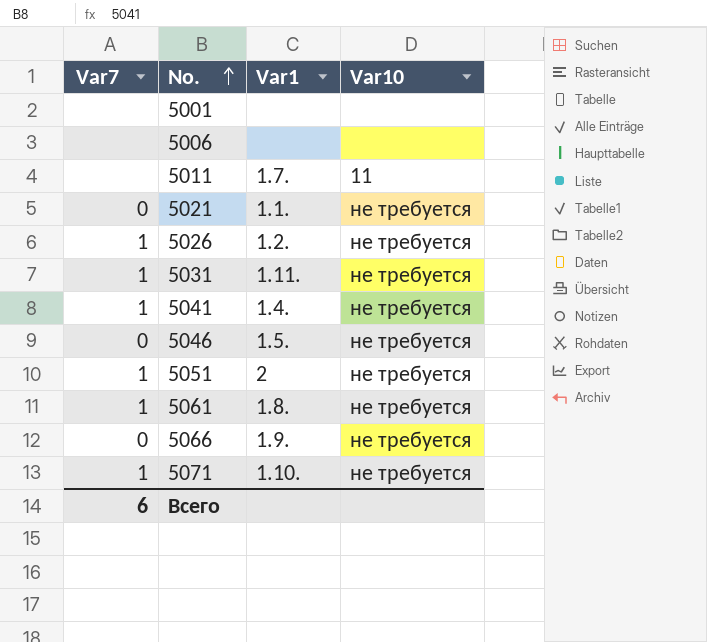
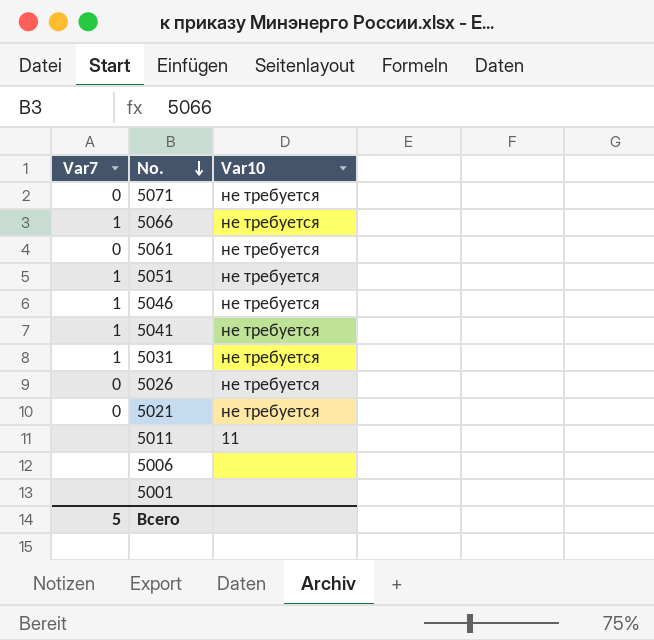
row order: No. ascending -> No. descending
column Var1 | position: 3 -> none
5071 | Var7: 1 -> 0
5066 | Var7: 0 -> 1
5061 | Var7: 1 -> 0
5046 | Var7: 0 -> 1
5026 | Var7: 1 -> 0
Всего | Var7: 6 -> 5

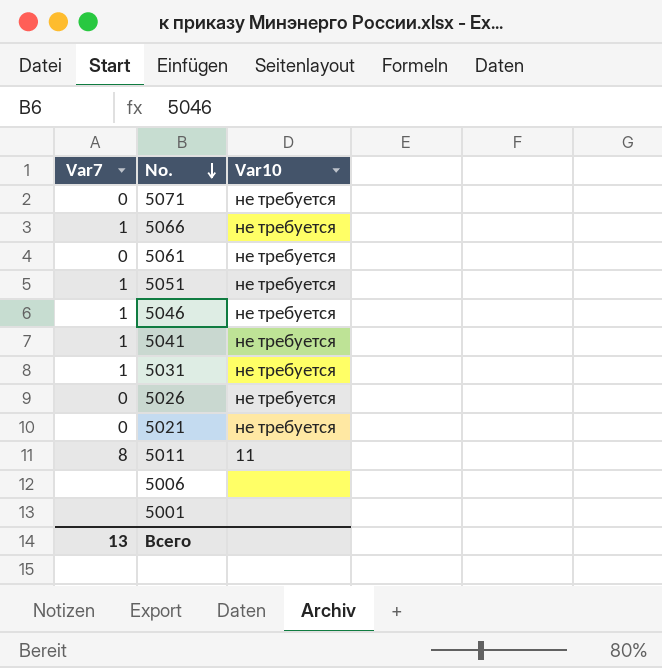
5011 | Var7: none -> 8
Всего | Var7: 5 -> 13

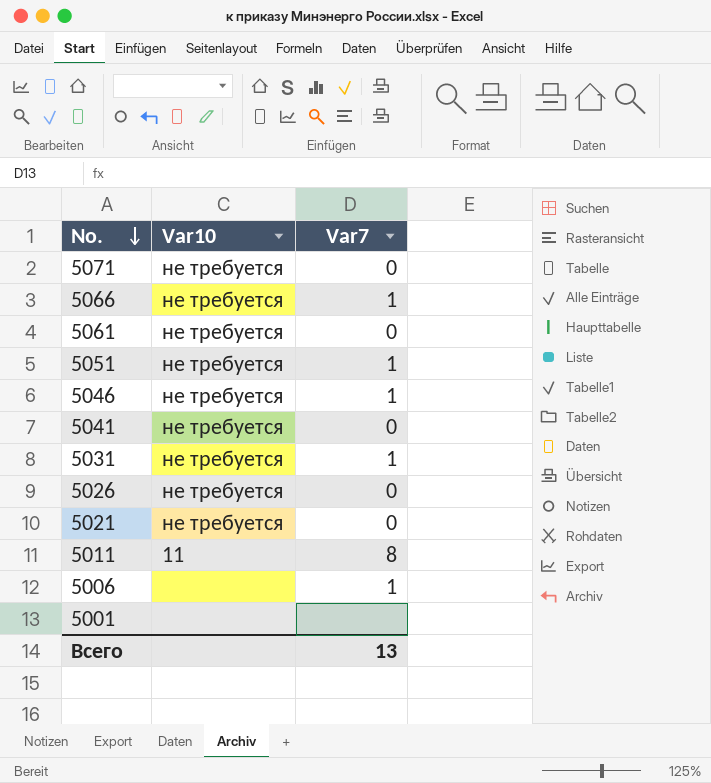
column Var7 | position: 1 -> 3
5041 | Var7: 1 -> 0
5006 | Var7: none -> 1

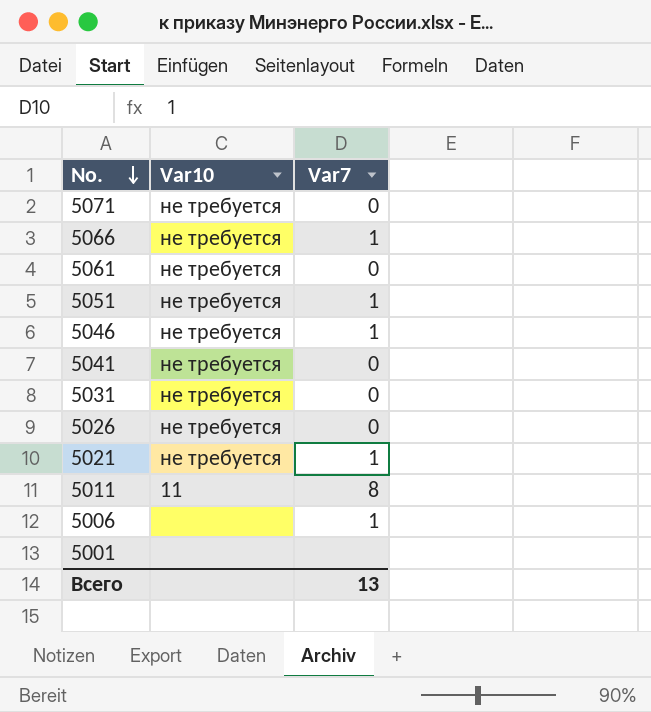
5031 | Var7: 1 -> 0
5021 | Var7: 0 -> 1

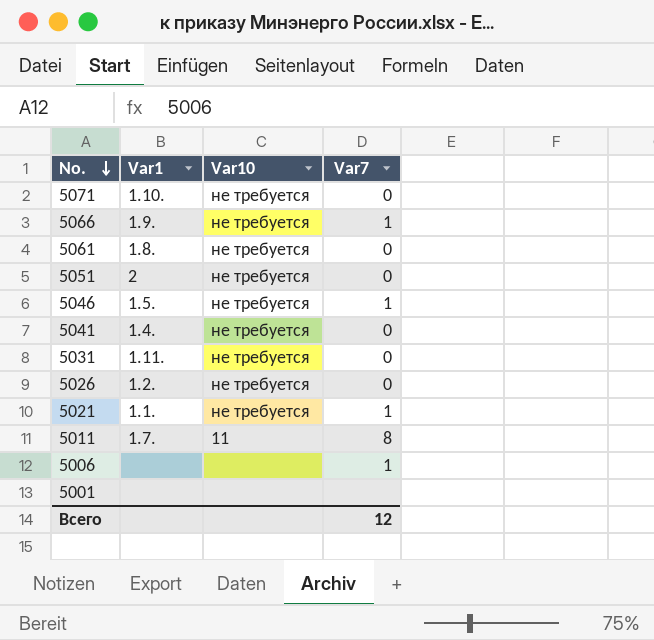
column Var1 | position: none -> 2
5051 | Var7: 1 -> 0
Всего | Var7: 13 -> 12

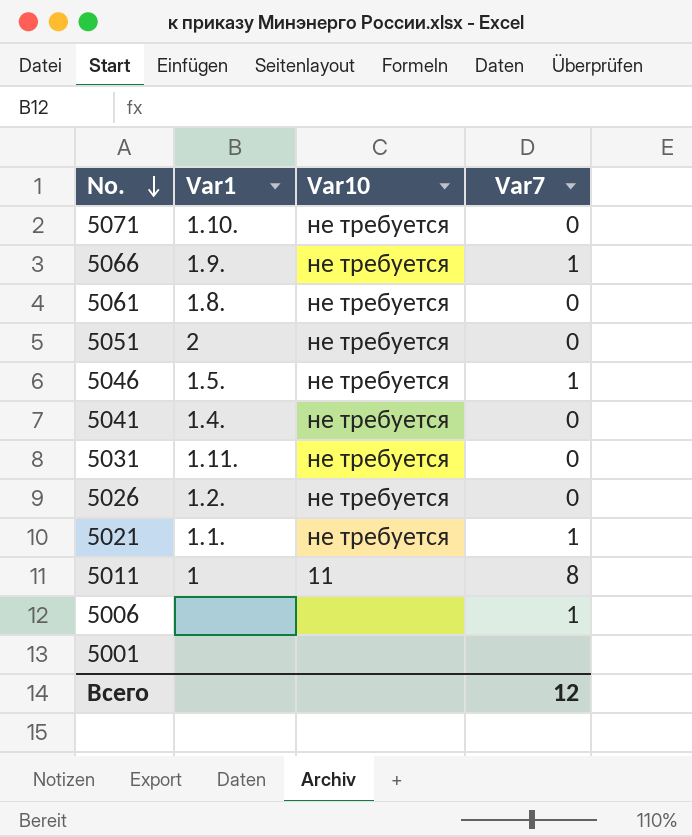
5011 | Var1: 1.7. -> 1

